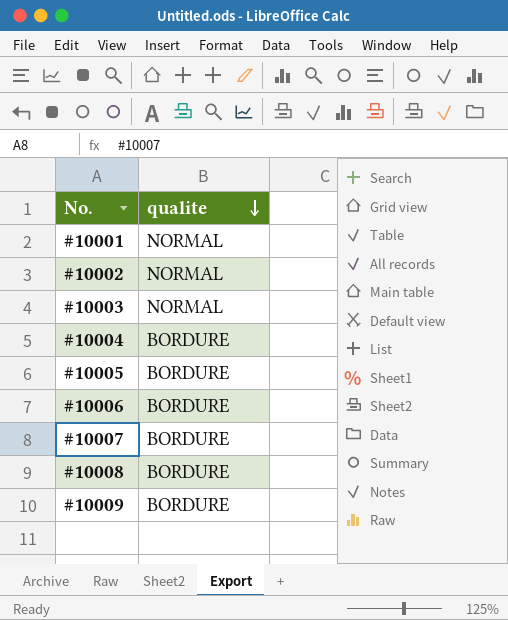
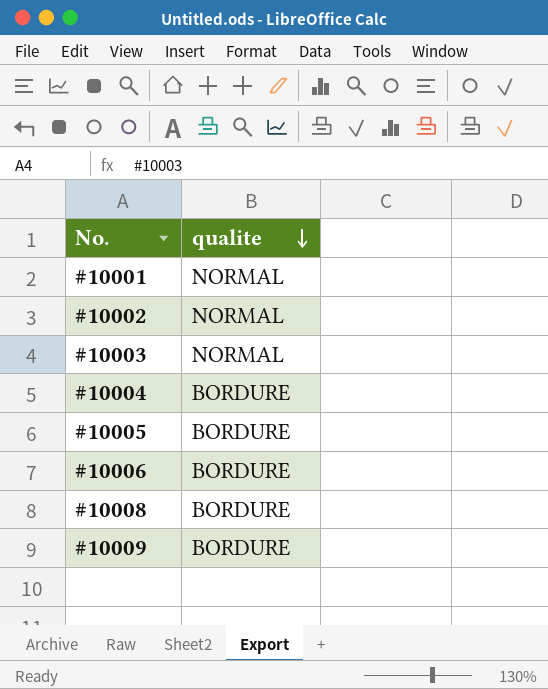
row #10007: BORDURE -> none

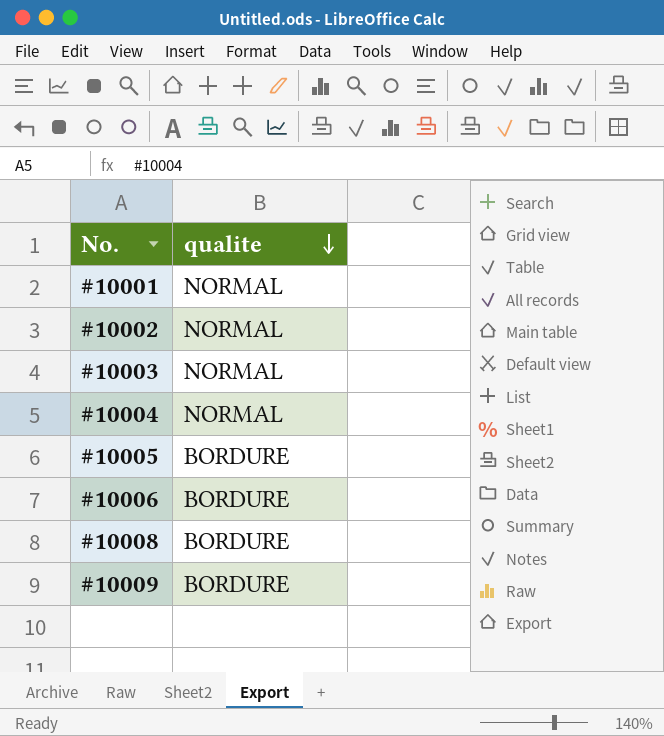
#10004 | qualite: BORDURE -> NORMAL

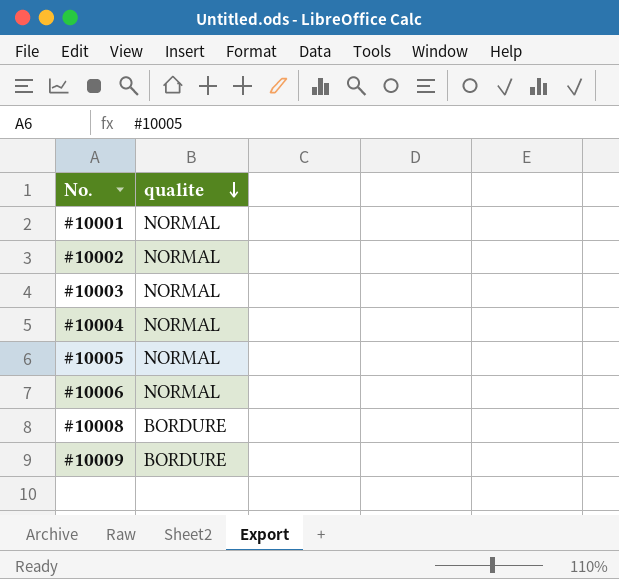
#10005 | qualite: BORDURE -> NORMAL
#10006 | qualite: BORDURE -> NORMAL

